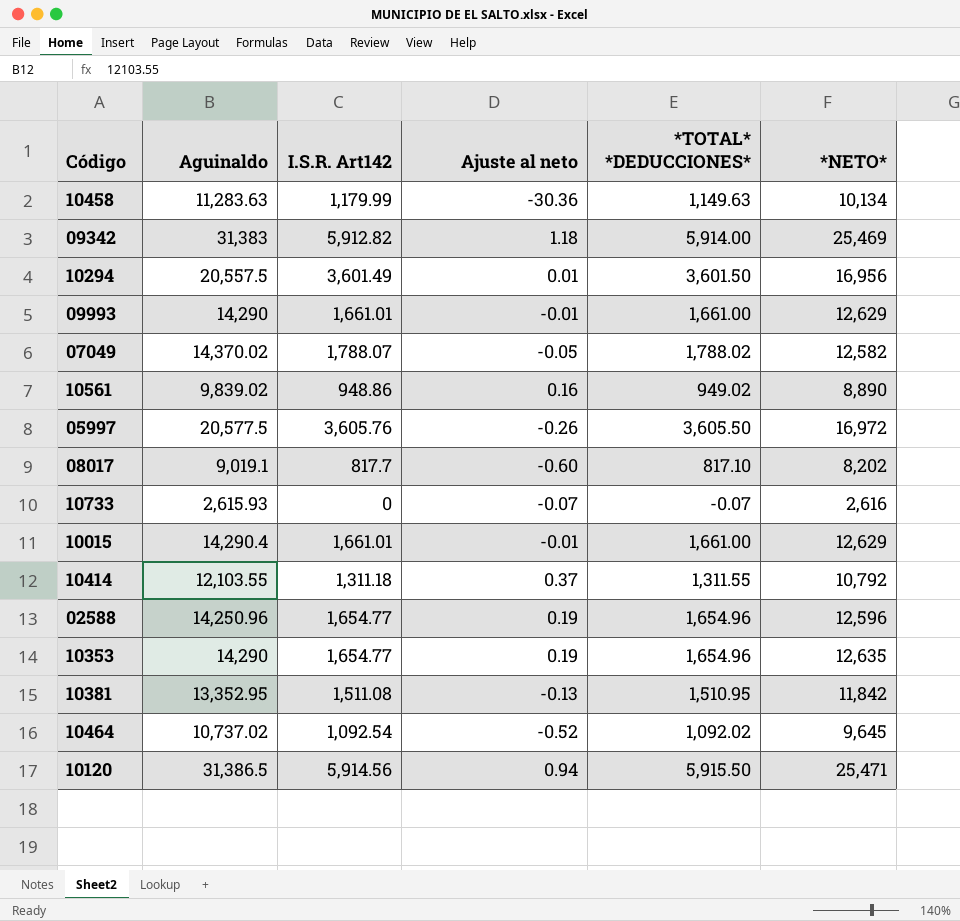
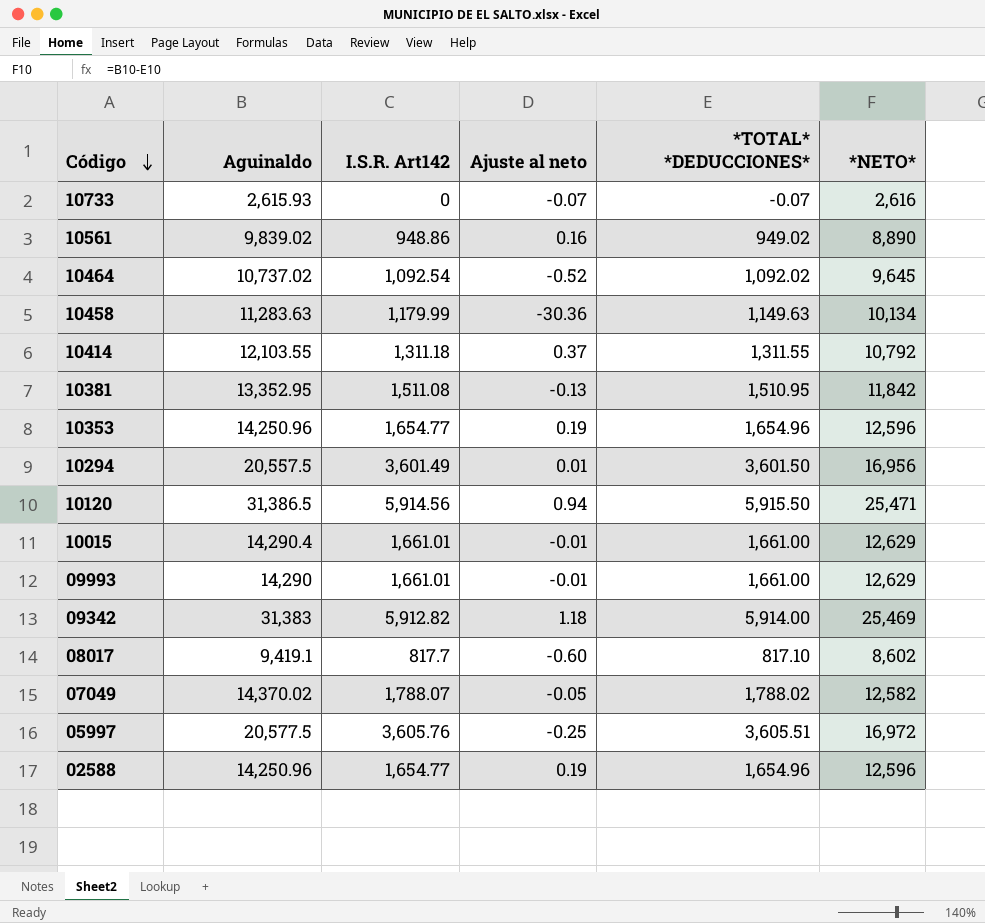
row order: none -> Código descending
10353 | Aguinaldo: 14,290 -> 14,250.96
10353 | *NETO*: 12,635 -> 12,596
08017 | Aguinaldo: 9,019.1 -> 9,419.1
08017 | *NETO*: 8,202 -> 8,602
05997 | Ajuste al neto: -0.26 -> -0.25
05997 | *TOTAL* *DEDUCCIONES*: 3,605.50 -> 3,605.51

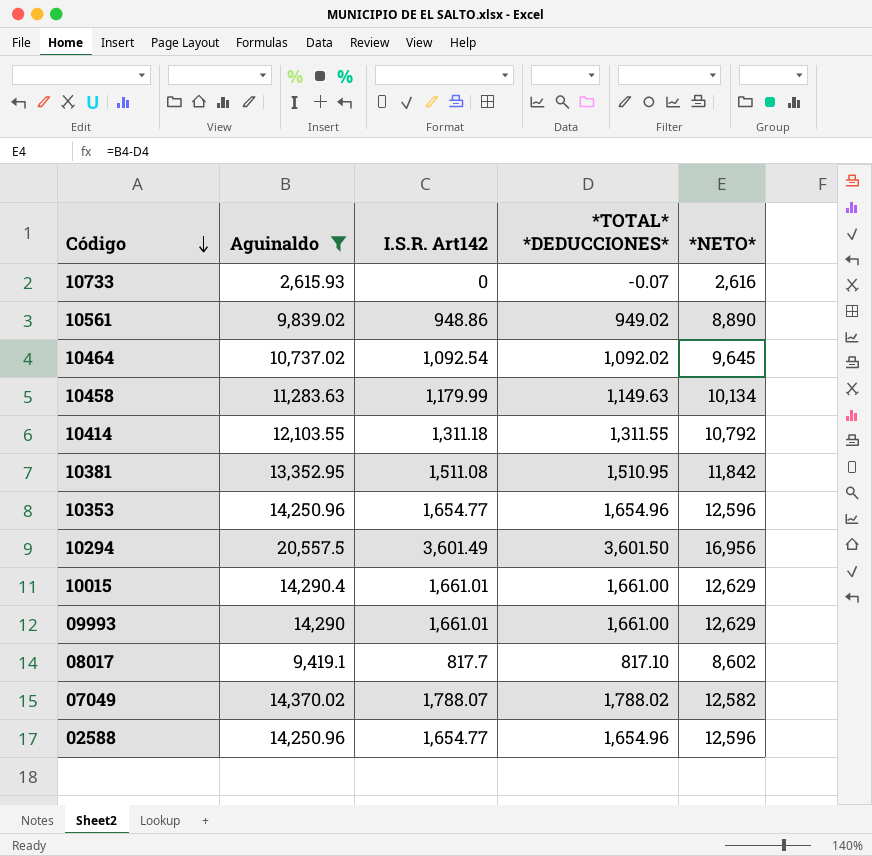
filter: none -> Aguinaldo <= 20,557.5
column Ajuste al neto | formula: [*TOTAL* *DEDUCCIONES*] - [I.S.R. Art142] -> none

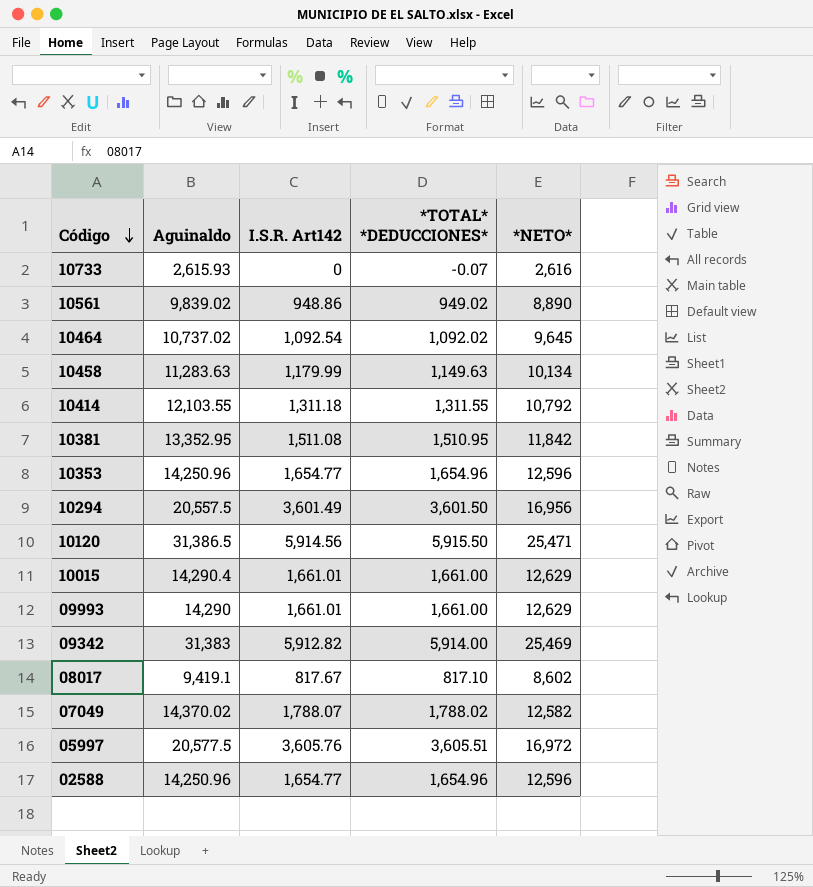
filter: Aguinaldo <= 20,557.5 -> none
08017 | I.S.R. Art142: 817.7 -> 817.67

